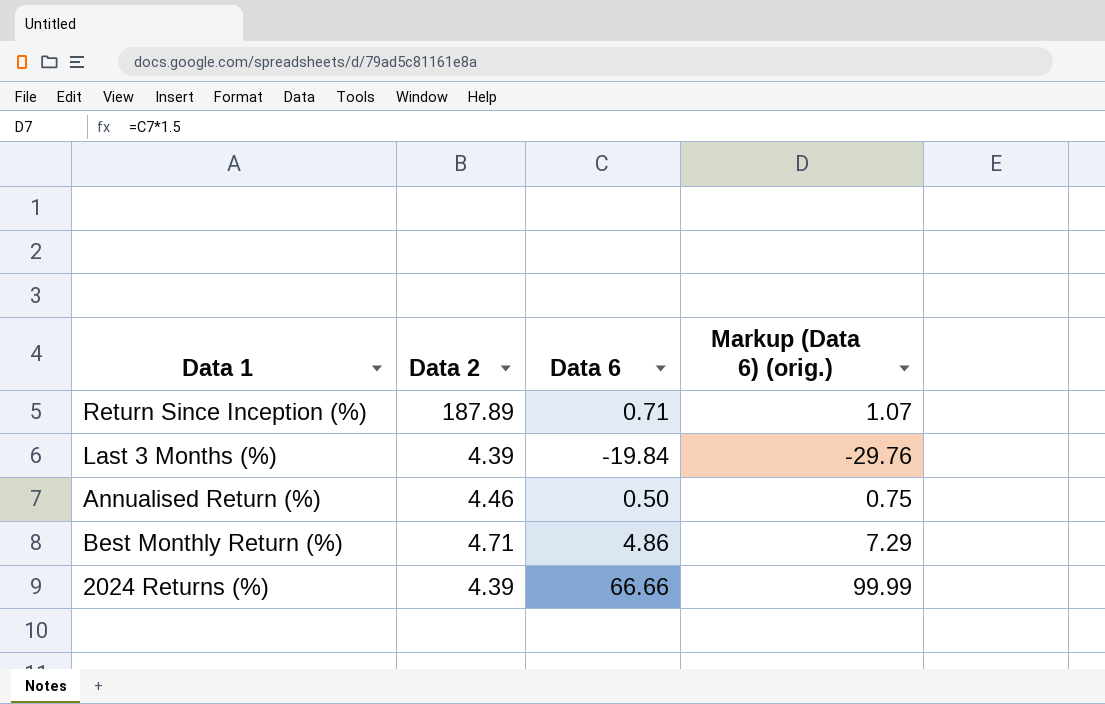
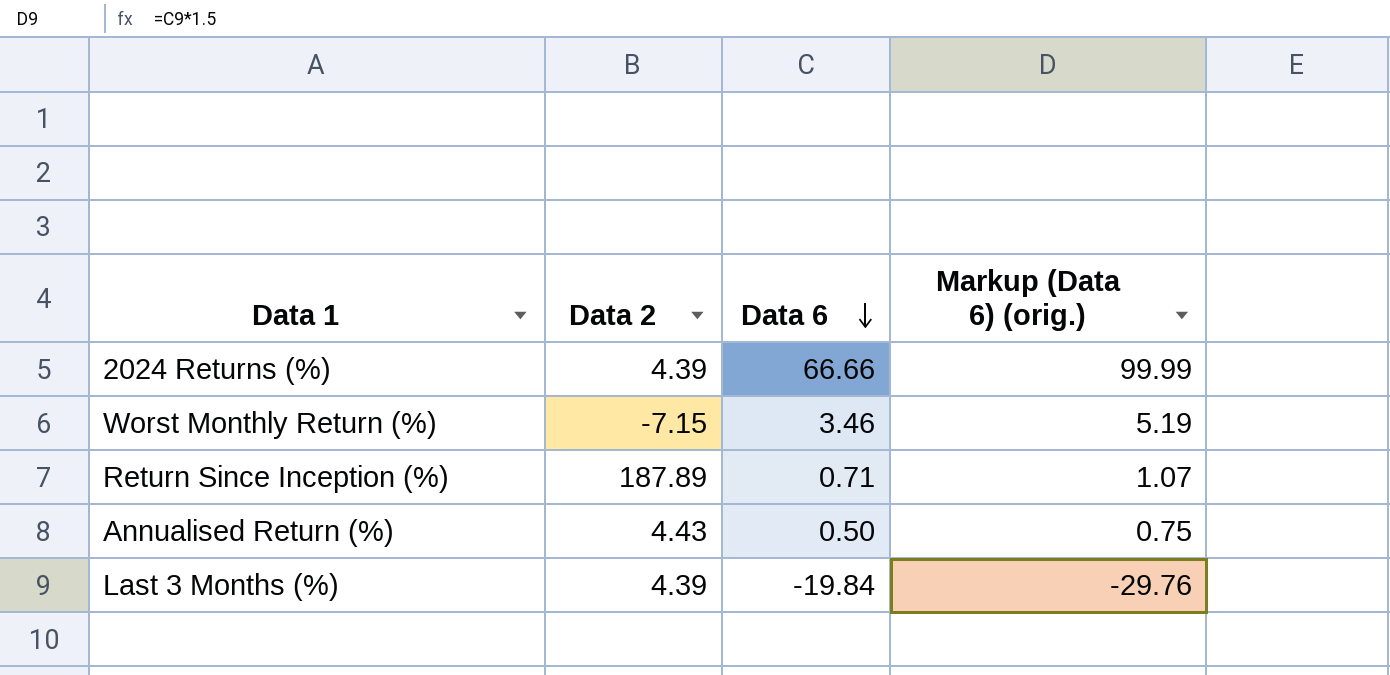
row order: none -> Data 6 descending
row Best Monthly Return (%): 4.71 | 4.86 | 7.29 -> none
row Worst Monthly Return (%): none -> -7.15 | 3.46 | 5.19
Annualised Return (%) | Data 2: 4.46 -> 4.43

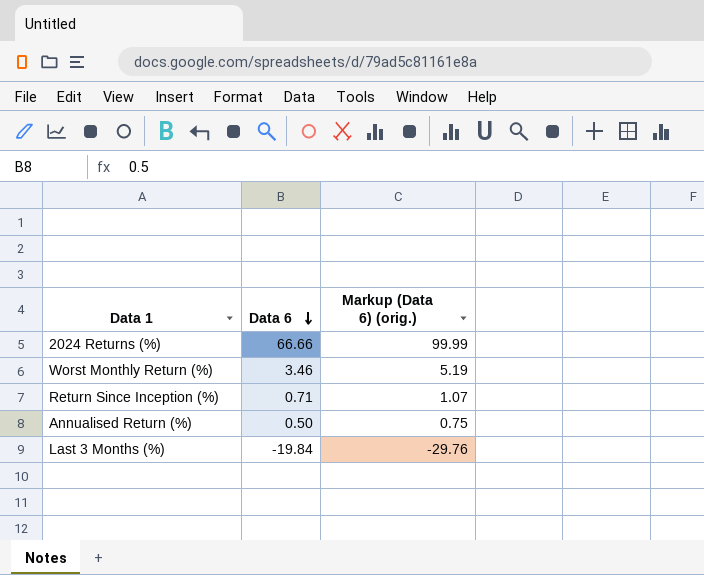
column Data 2 | position: 2 -> none

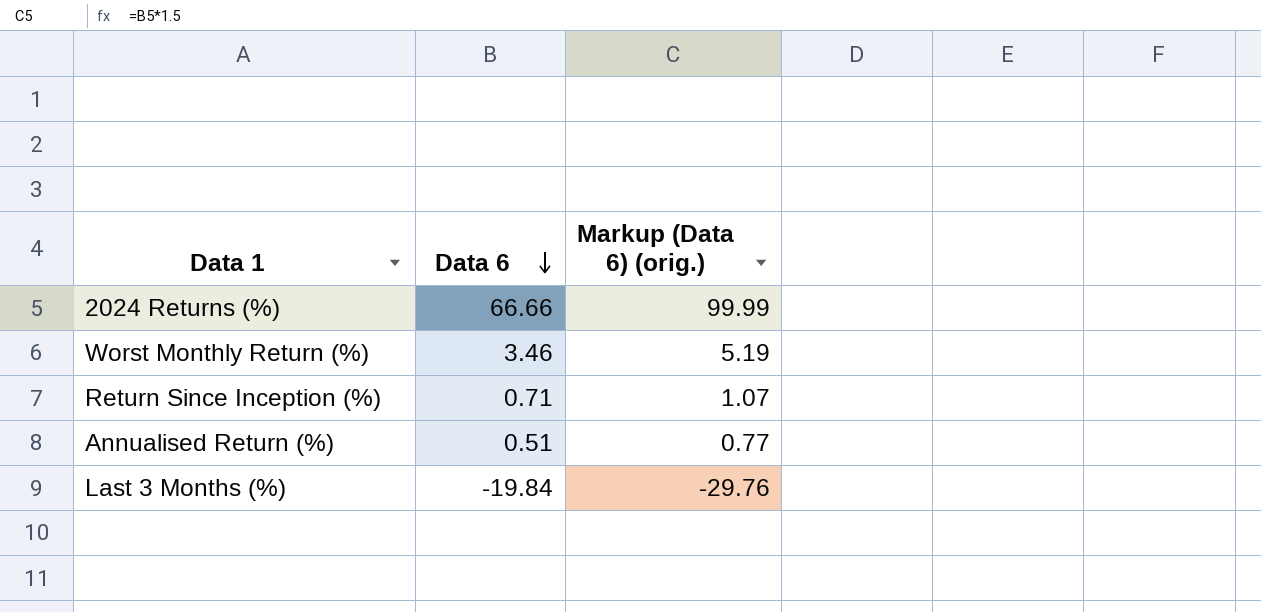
Annualised Return (%) | Data 6: 0.50 -> 0.51
Annualised Return (%) | Markup (Data 6) (orig.): 0.75 -> 0.77

